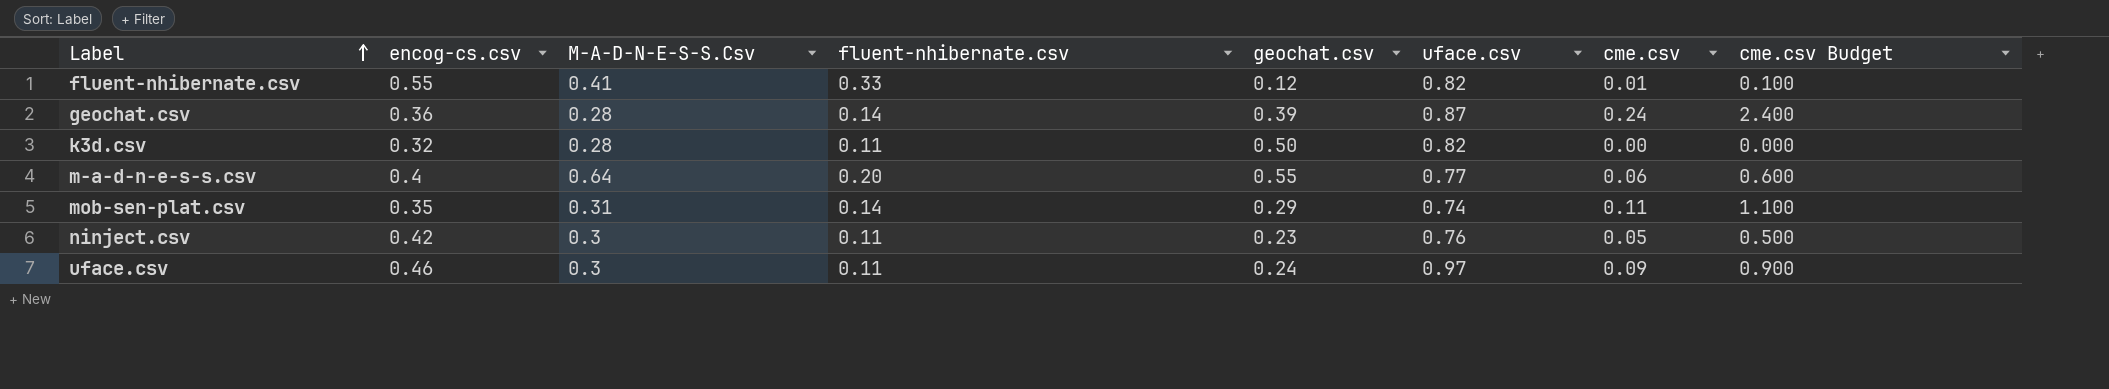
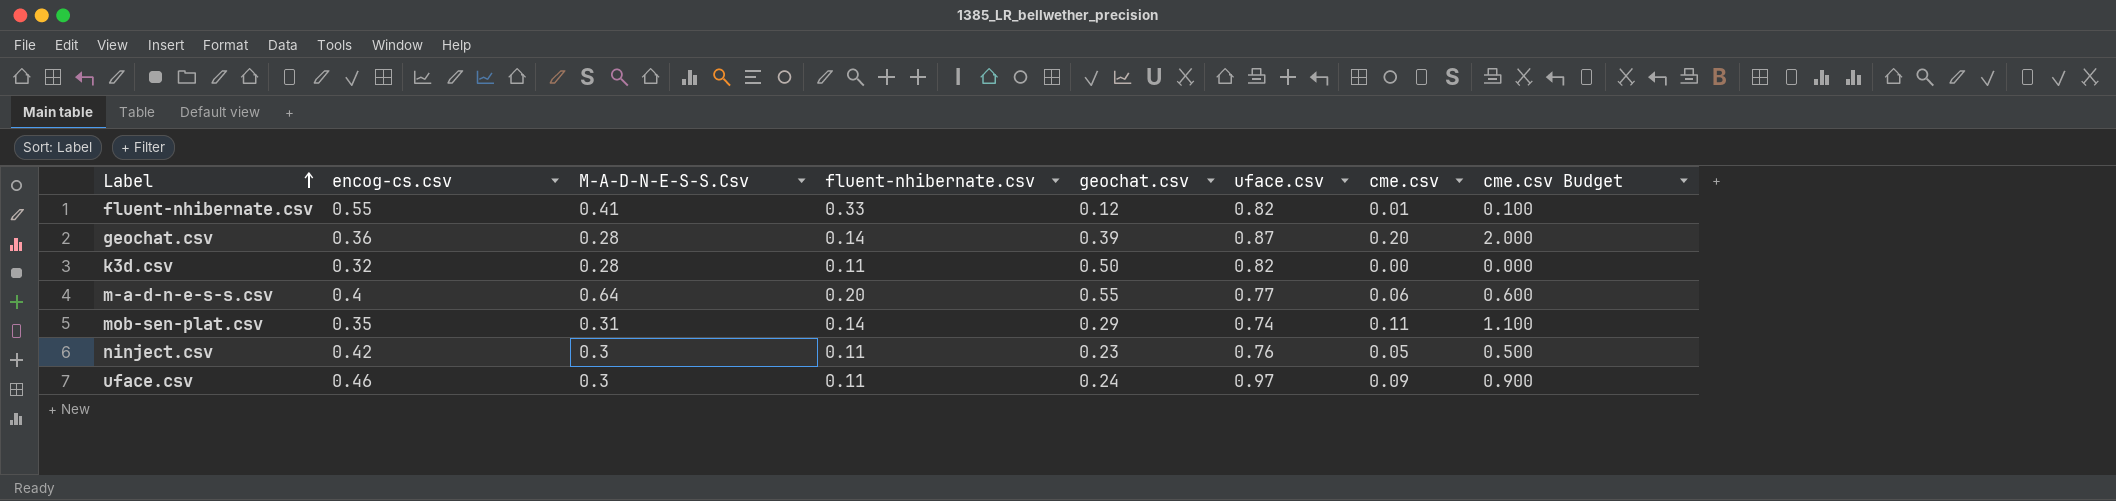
geochat.csv | cme.csv: 0.24 -> 0.20
geochat.csv | cme.csv Budget: 2.400 -> 2.000

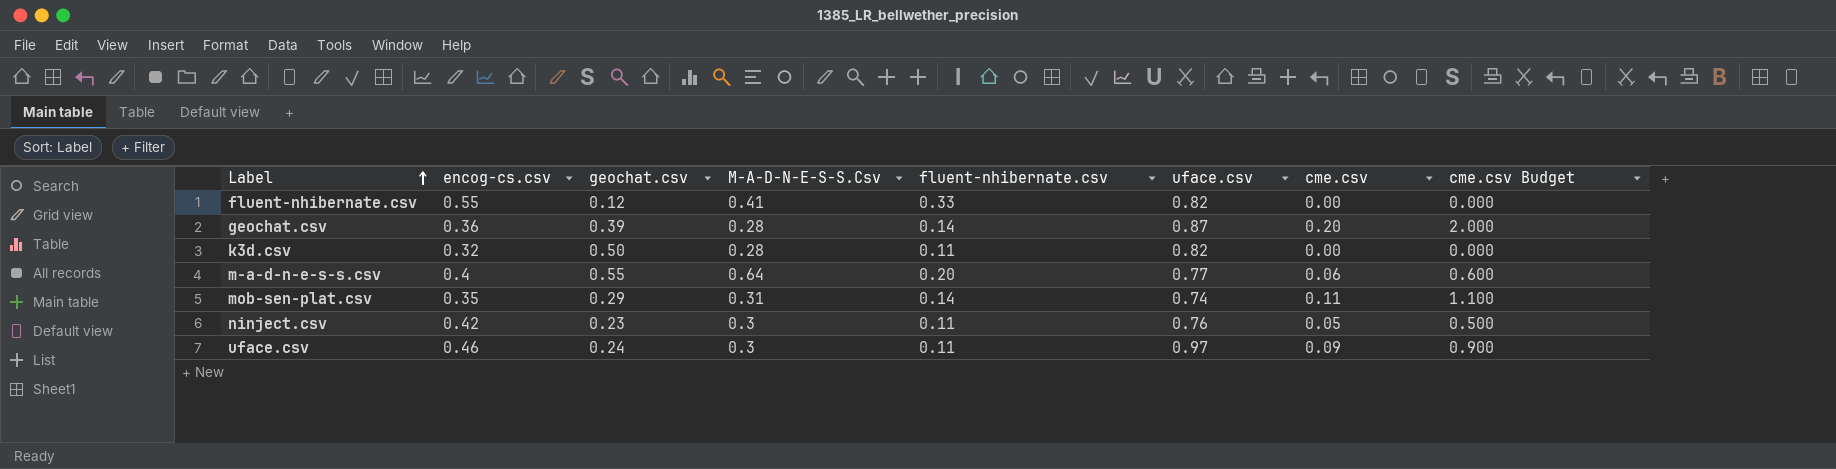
column geochat.csv | position: 5 -> 3
fluent-nhibernate.csv | cme.csv: 0.01 -> 0.00
fluent-nhibernate.csv | cme.csv Budget: 0.100 -> 0.000

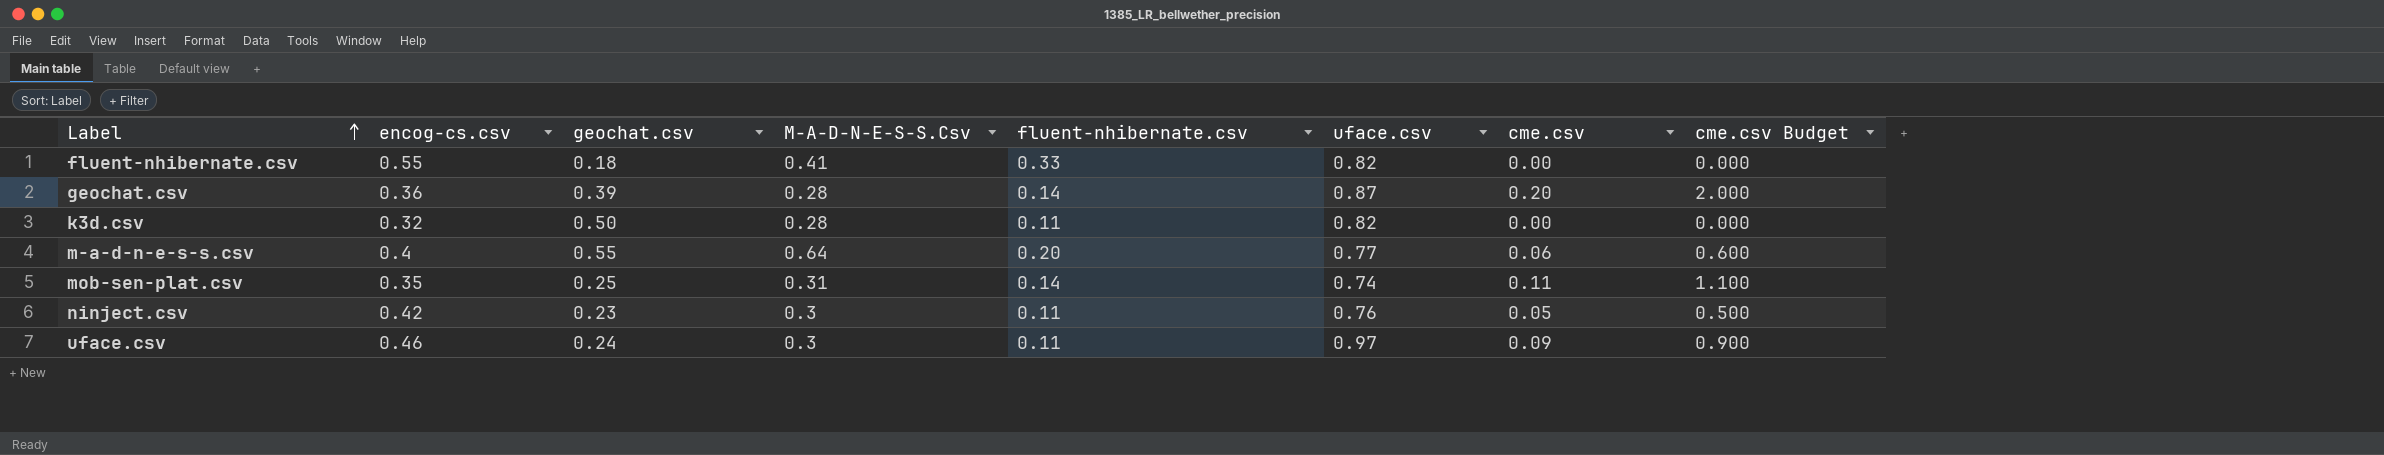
fluent-nhibernate.csv | geochat.csv: 0.12 -> 0.18
mob-sen-plat.csv | geochat.csv: 0.29 -> 0.25

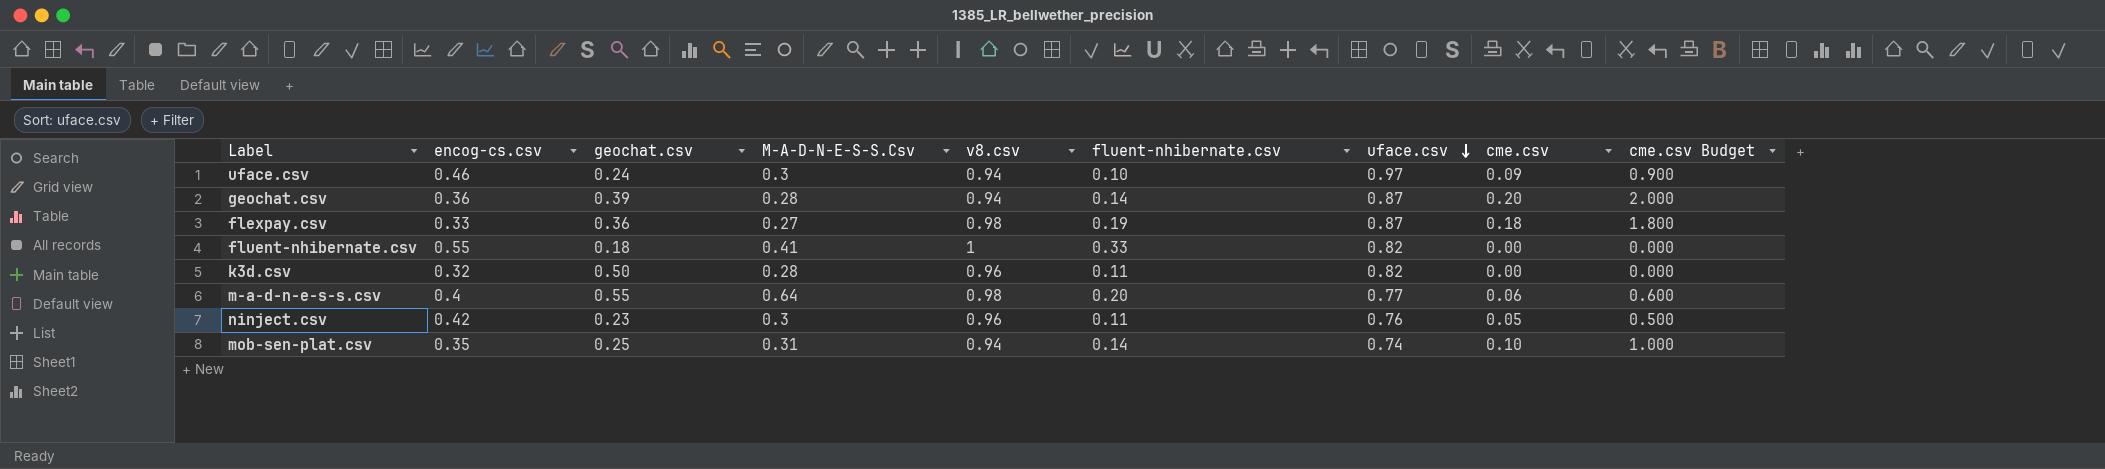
row order: Label ascending -> uface.csv descending
column v8.csv | position: none -> 5
uface.csv | fluent-nhibernate.csv: 0.11 -> 0.10
row flexpay.csv: none -> 0.33 | 0.36 | 0.27 | 0.98 | 0.19 | 0.87 | 0.18 | 1.800
mob-sen-plat.csv | cme.csv: 0.11 -> 0.10
mob-sen-plat.csv | cme.csv Budget: 1.100 -> 1.000

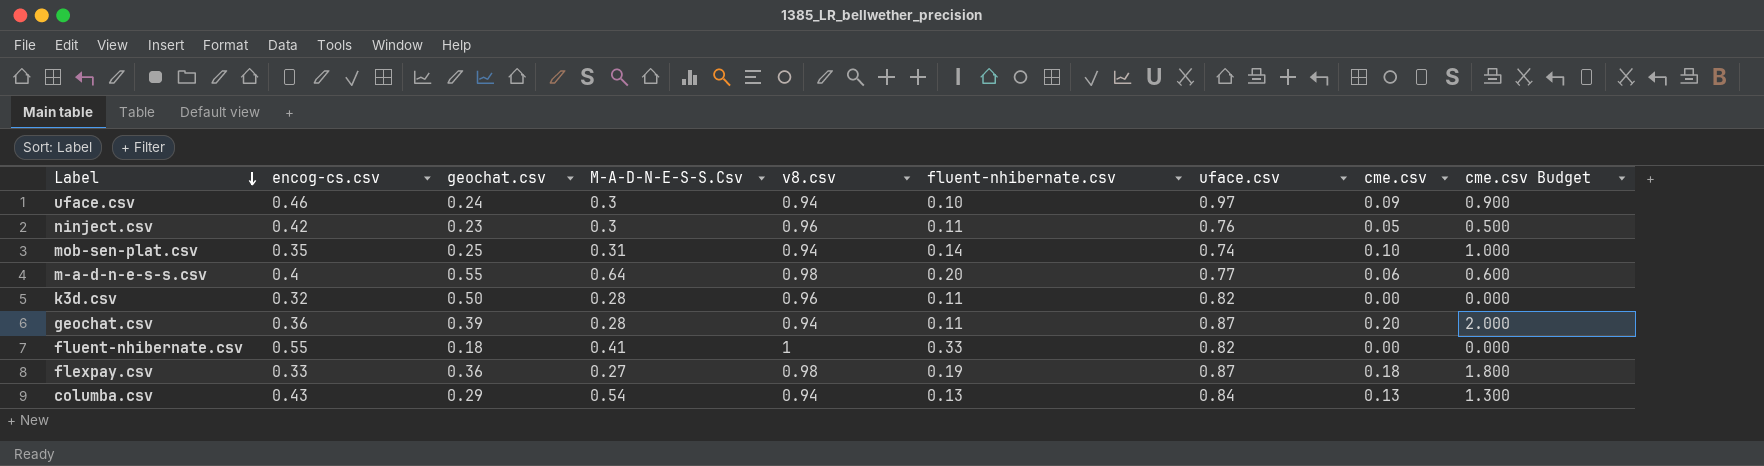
row order: uface.csv descending -> Label descending
geochat.csv | fluent-nhibernate.csv: 0.14 -> 0.11
row columba.csv: none -> 0.43 | 0.29 | 0.54 | 0.94 | 0.13 | 0.84 | 0.13 | 1.300

